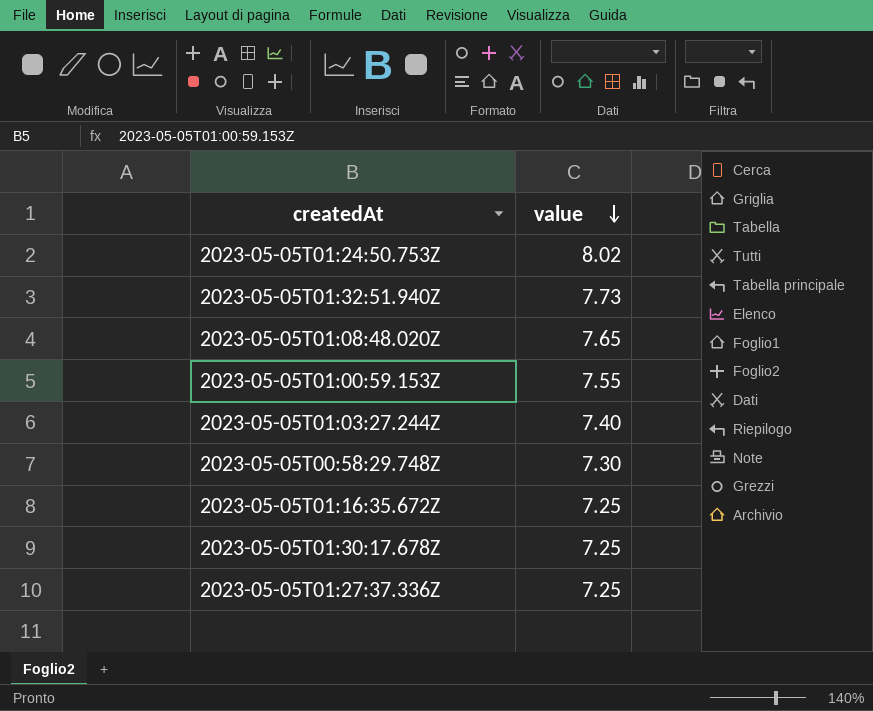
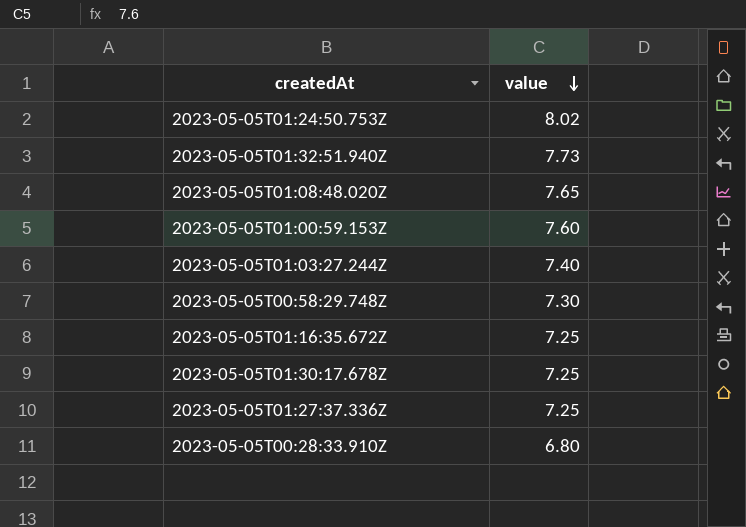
2023-05-05T01:00:59.153Z | value: 7.55 -> 7.60
row 2023-05-05T00:28:33.910Z: none -> 6.80

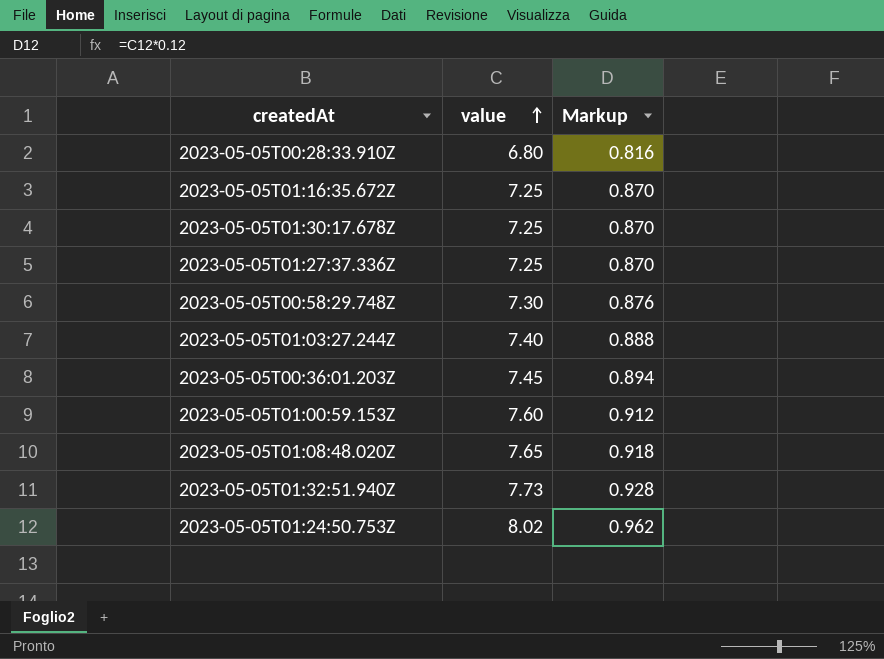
row order: value descending -> value ascending
column Markup | formula: none -> [value] * 0.12
row 2023-05-05T00:36:01.203Z: none -> 7.45 | 0.894

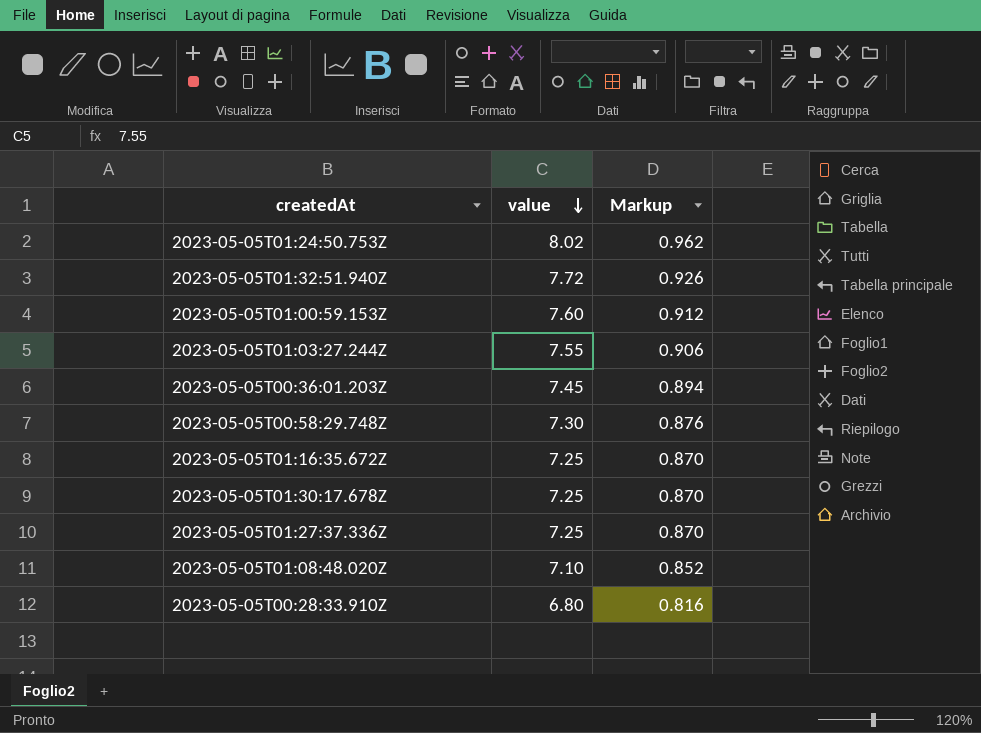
row order: value ascending -> value descending
2023-05-05T01:32:51.940Z | value: 7.73 -> 7.72
2023-05-05T01:32:51.940Z | Markup: 0.928 -> 0.926
2023-05-05T01:03:27.244Z | value: 7.40 -> 7.55
2023-05-05T01:03:27.244Z | Markup: 0.888 -> 0.906
2023-05-05T01:08:48.020Z | value: 7.65 -> 7.10
2023-05-05T01:08:48.020Z | Markup: 0.918 -> 0.852

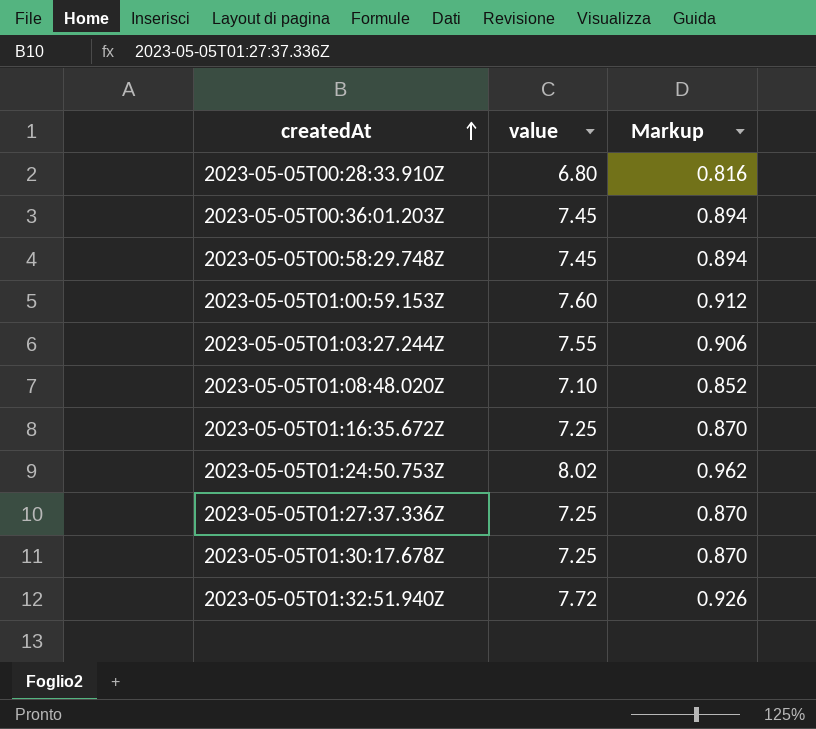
row order: value descending -> createdAt ascending
2023-05-05T00:58:29.748Z | value: 7.30 -> 7.45
2023-05-05T00:58:29.748Z | Markup: 0.876 -> 0.894

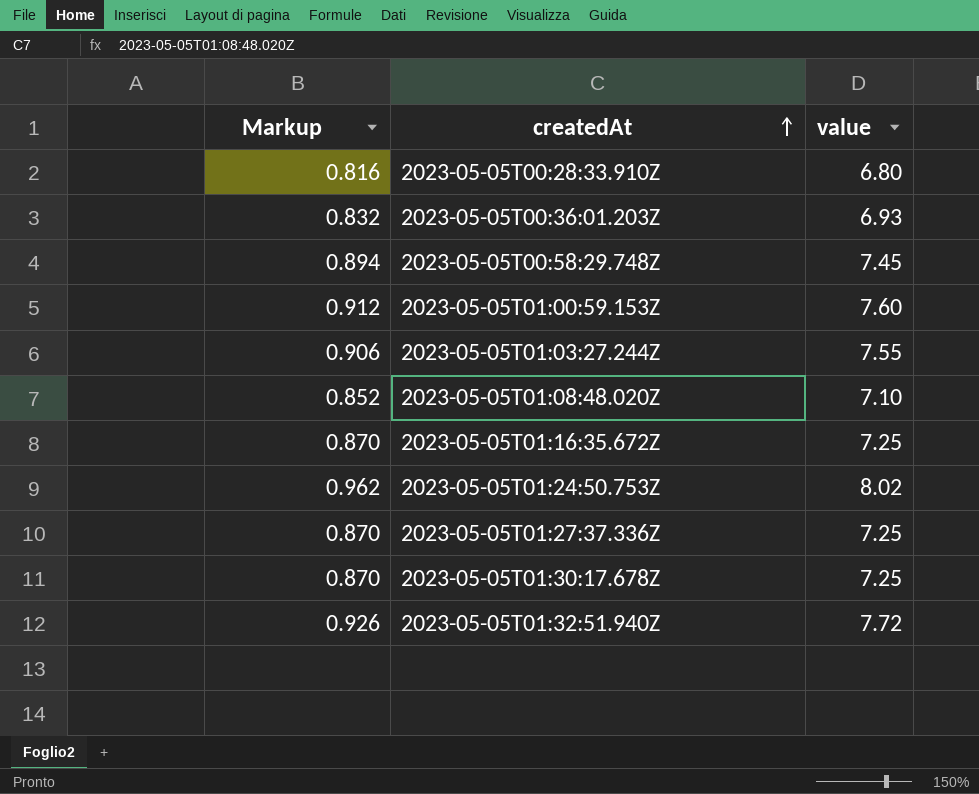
column Markup | position: 3 -> 1
2023-05-05T00:36:01.203Z | Markup: 0.894 -> 0.832
2023-05-05T00:36:01.203Z | value: 7.45 -> 6.93

